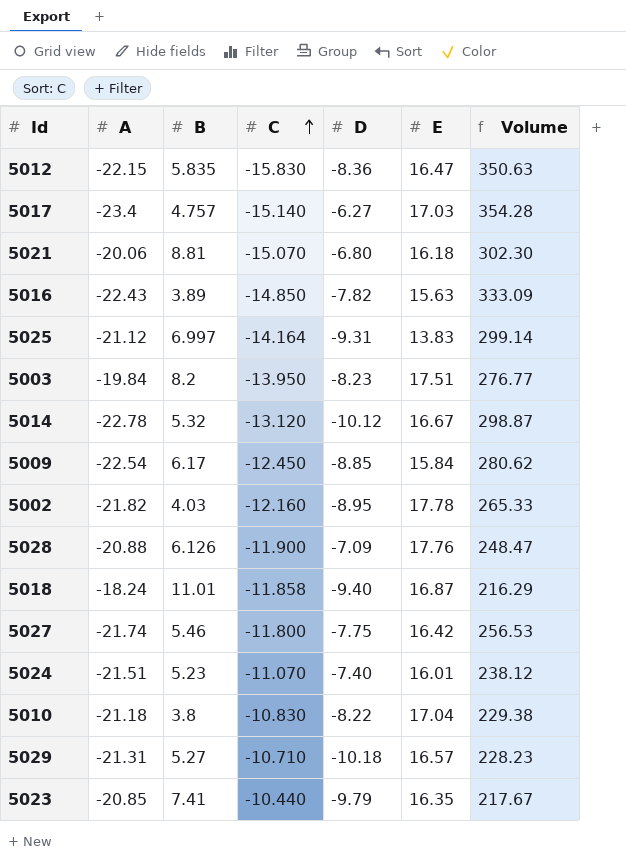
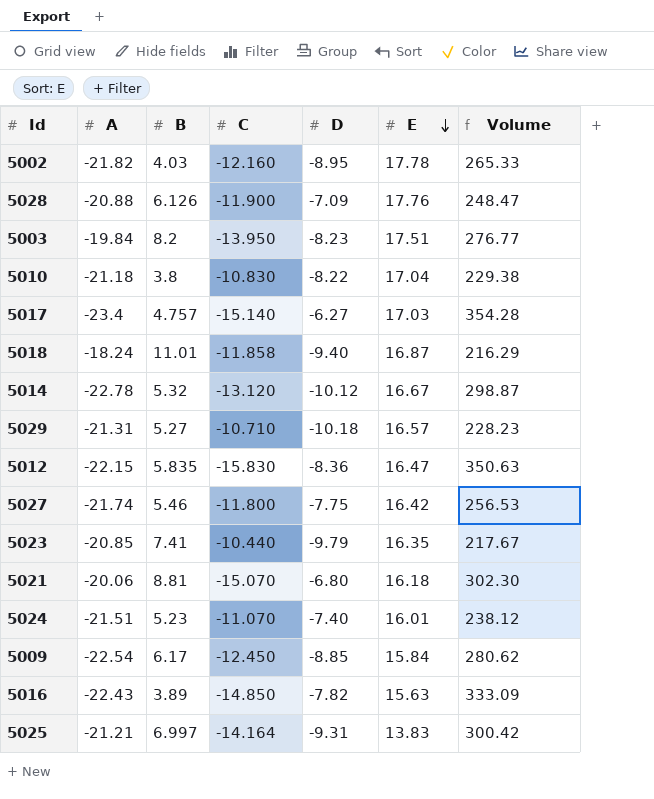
row order: C ascending -> E descending
5025 | A: -21.12 -> -21.21
5025 | Volume: 299.14 -> 300.42

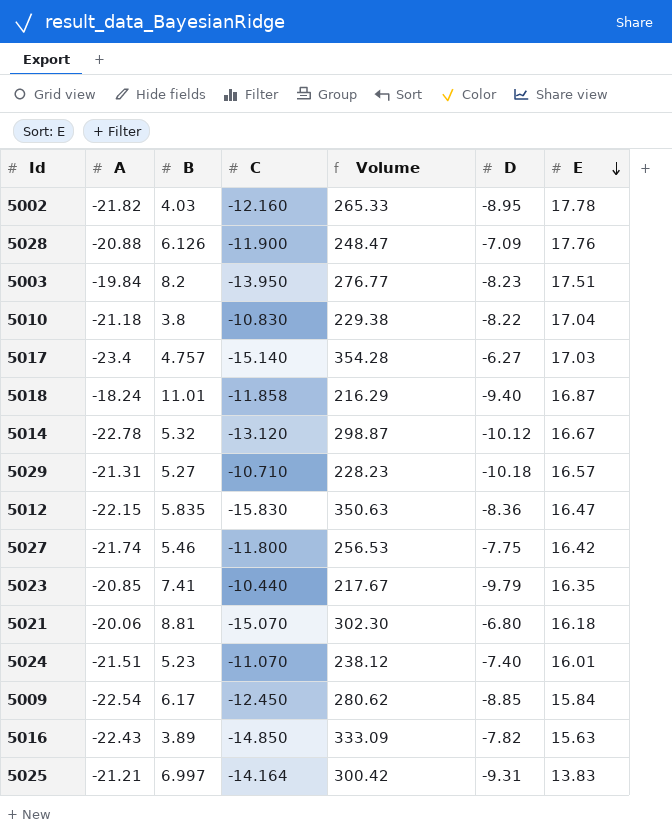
column Volume | position: 7 -> 5

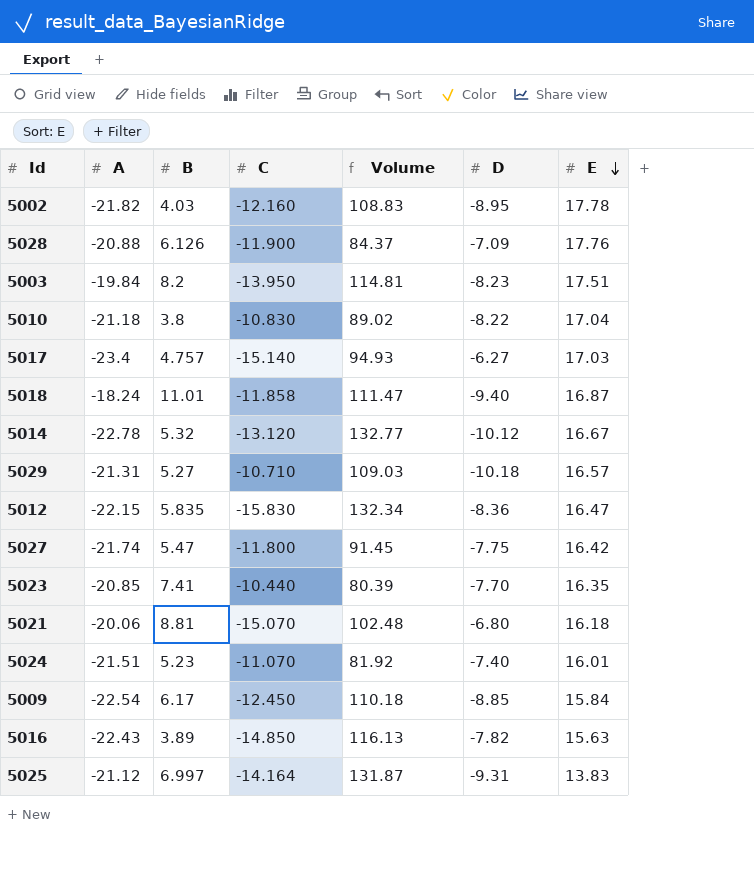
column Volume | formula: [A] * [C] -> [C] * [D]
5027 | B: 5.46 -> 5.47
5023 | D: -9.79 -> -7.70
5025 | A: -21.21 -> -21.12

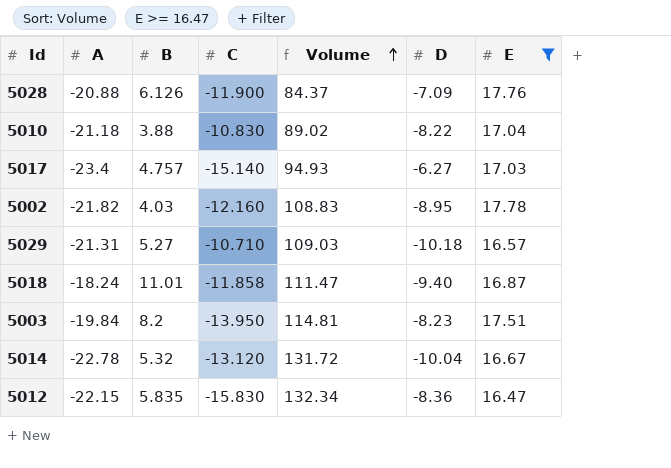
filter: none -> E >= 16.47
row order: E descending -> Volume ascending
5010 | B: 3.8 -> 3.88
5014 | Volume: 132.77 -> 131.72
5014 | D: -10.12 -> -10.04

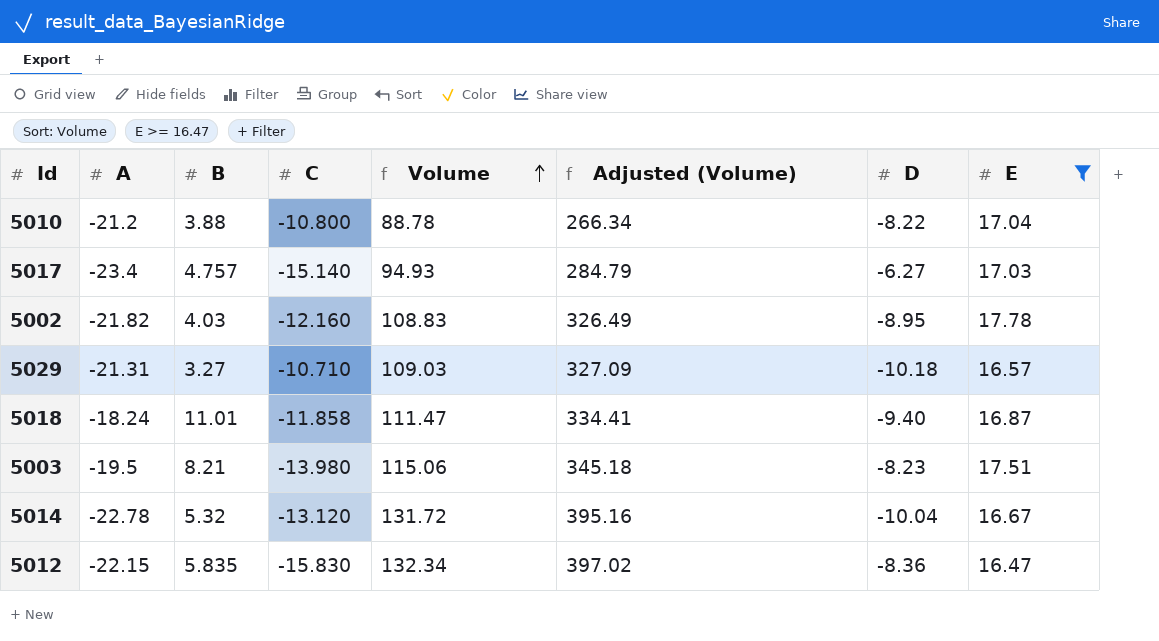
column Adjusted (Volume) | formula: none -> [Volume] * 3
row 5028: -20.88 | 6.126 | -11.900 | 84.37 | -7.09 | 17.76 -> none
5010 | A: -21.18 -> -21.2
5010 | C: -10.830 -> -10.800
5010 | Volume: 89.02 -> 88.78
5029 | B: 5.27 -> 3.27
5003 | A: -19.84 -> -19.5
5003 | B: 8.2 -> 8.21
5003 | C: -13.950 -> -13.980
5003 | Volume: 114.81 -> 115.06

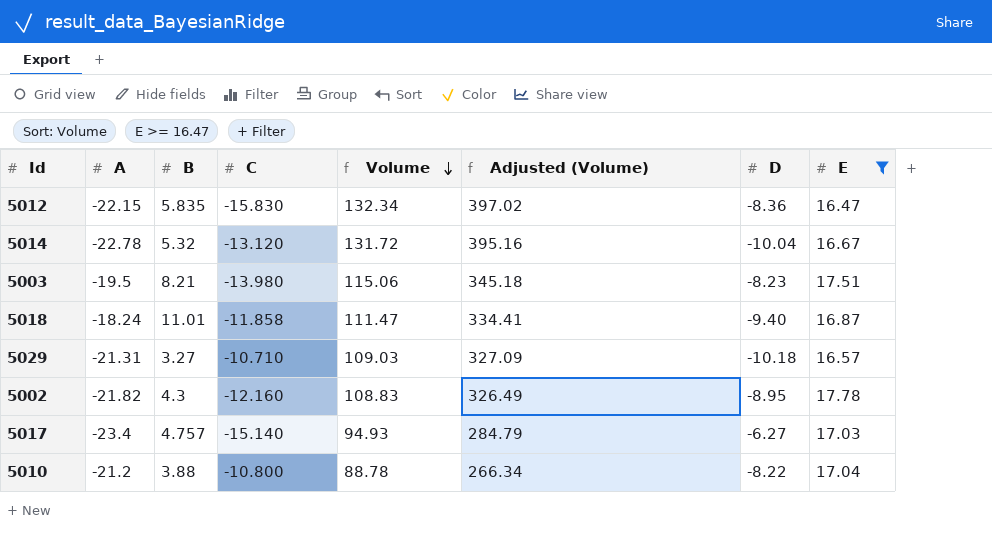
row order: Volume ascending -> Volume descending
5002 | B: 4.03 -> 4.3

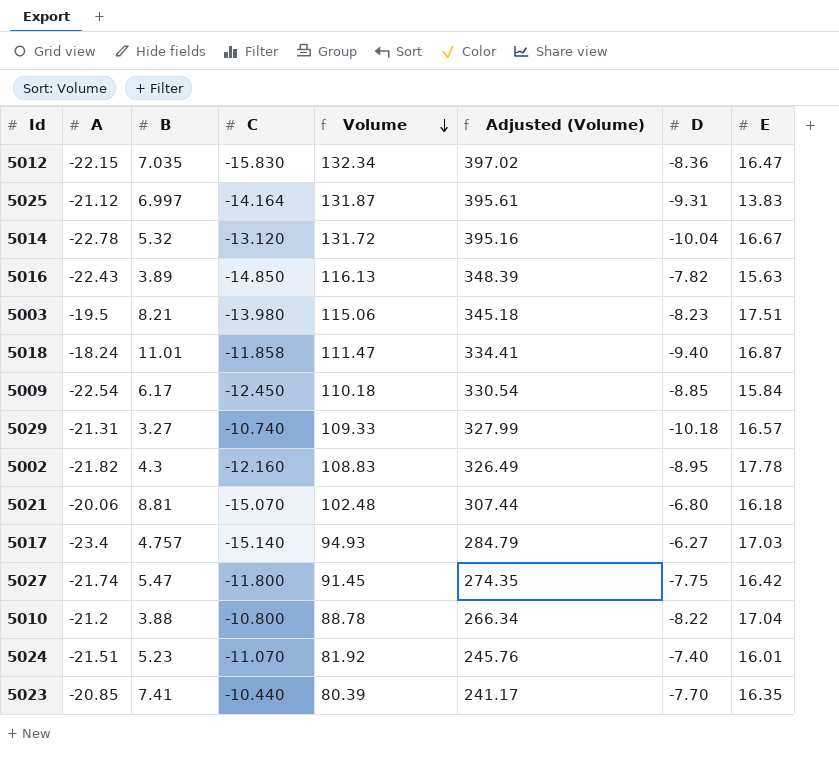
filter: E >= 16.47 -> none
5012 | B: 5.835 -> 7.035
5029 | C: -10.710 -> -10.740
5029 | Volume: 109.03 -> 109.33
5029 | Adjusted (Volume): 327.09 -> 327.99

